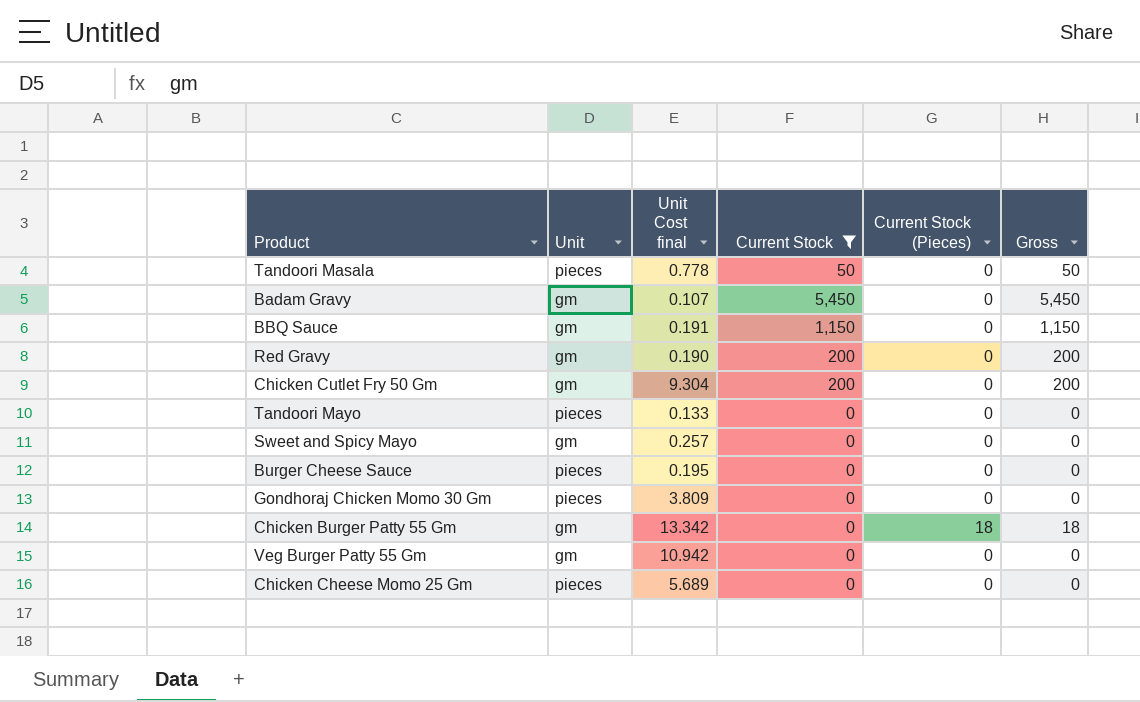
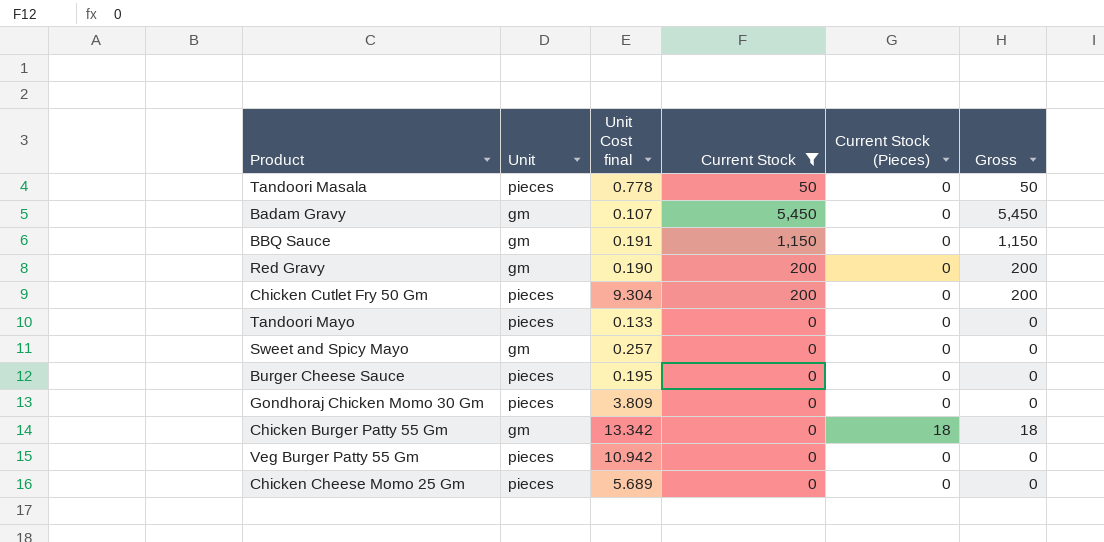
Chicken Cutlet Fry 50 Gm | Unit: gm -> pieces
Veg Burger Patty 55 Gm | Unit: gm -> pieces

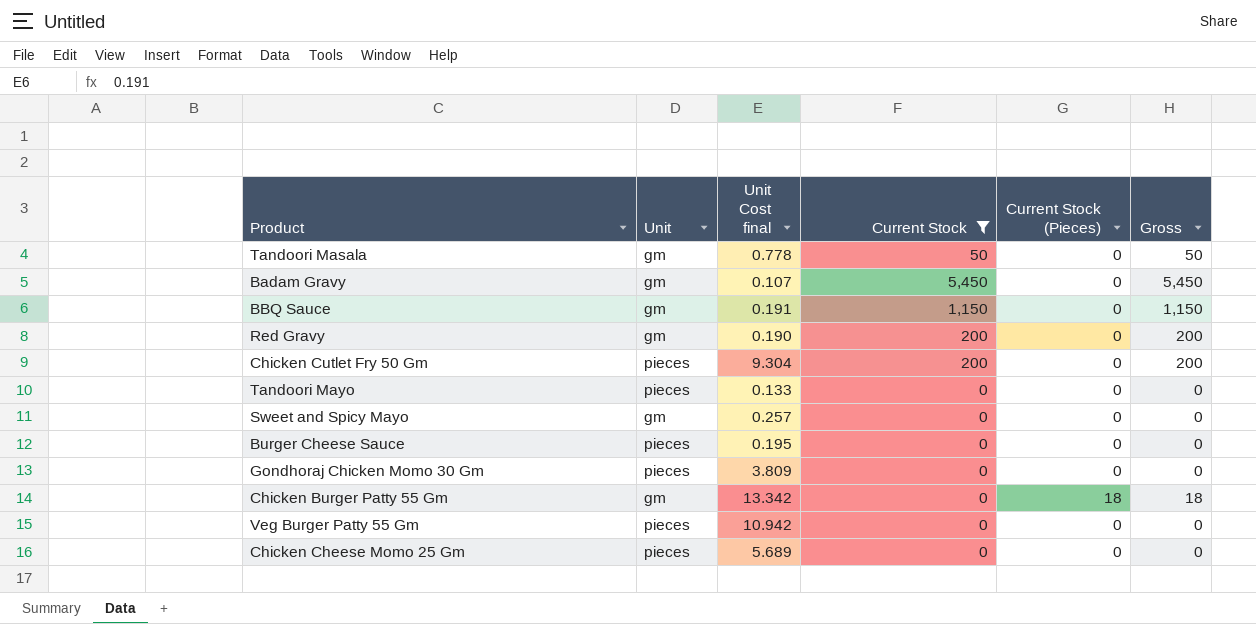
Tandoori Masala | Unit: pieces -> gm

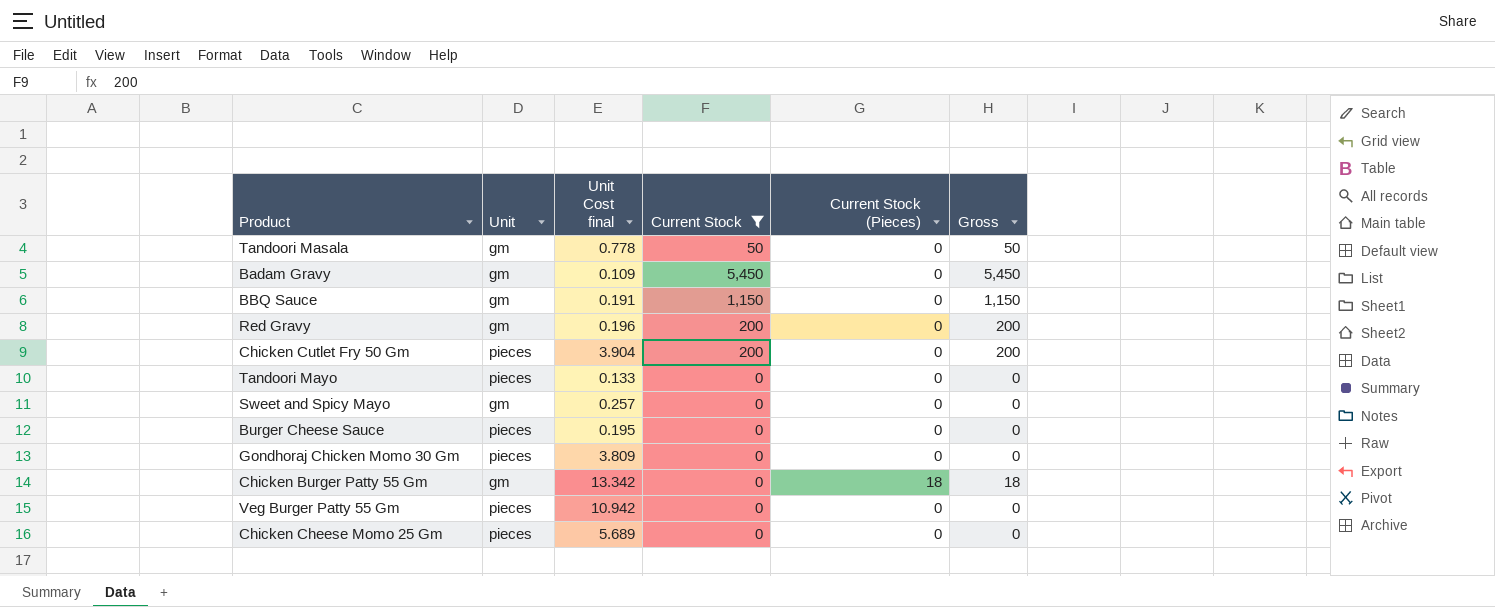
Badam Gravy | Unit Cost final: 0.107 -> 0.109
Red Gravy | Unit Cost final: 0.190 -> 0.196
Chicken Cutlet Fry 50 Gm | Unit Cost final: 9.304 -> 3.904

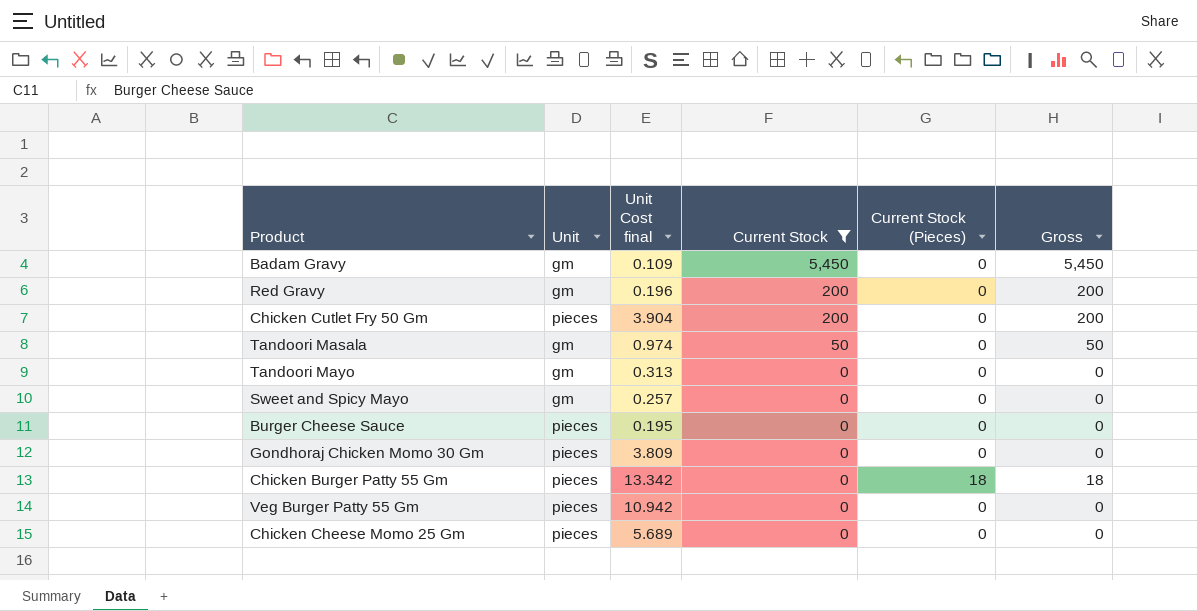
row order: none -> Current Stock descending
row BBQ Sauce: gm | 0.191 | 1,150 | 0 | 1,150 -> none
Tandoori Masala | Unit Cost final: 0.778 -> 0.974
Tandoori Mayo | Unit: pieces -> gm
Tandoori Mayo | Unit Cost final: 0.133 -> 0.313
Chicken Burger Patty 55 Gm | Unit: gm -> pieces

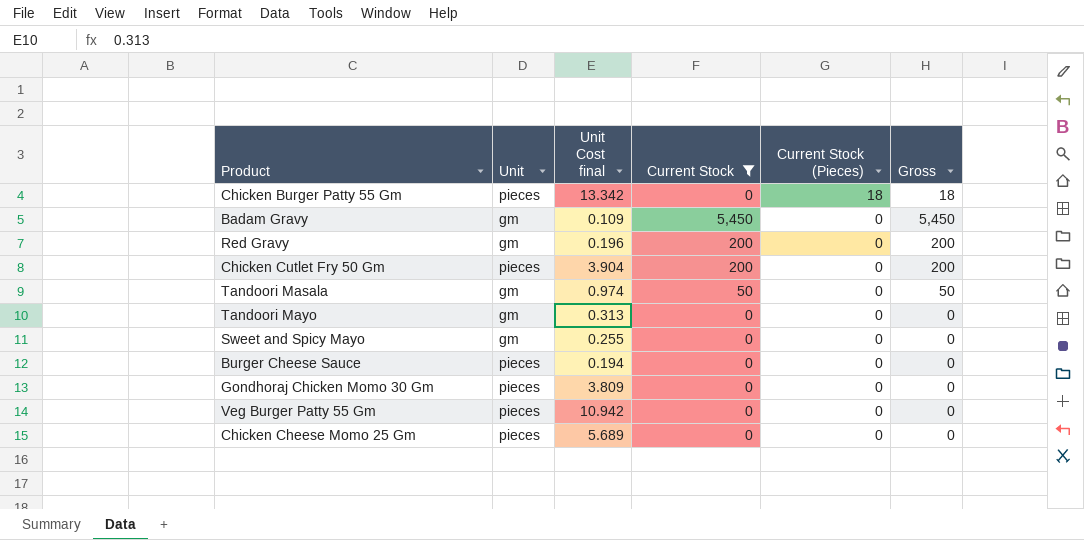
row order: Current Stock descending -> Current Stock (Pieces) descending
Sweet and Spicy Mayo | Unit Cost final: 0.257 -> 0.255
Burger Cheese Sauce | Unit Cost final: 0.195 -> 0.194

